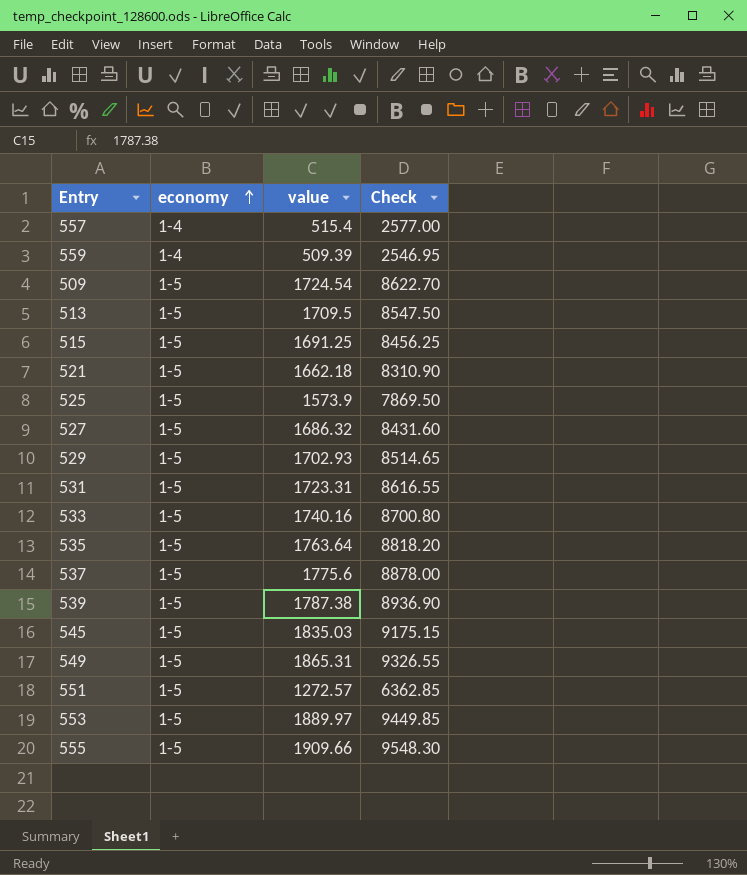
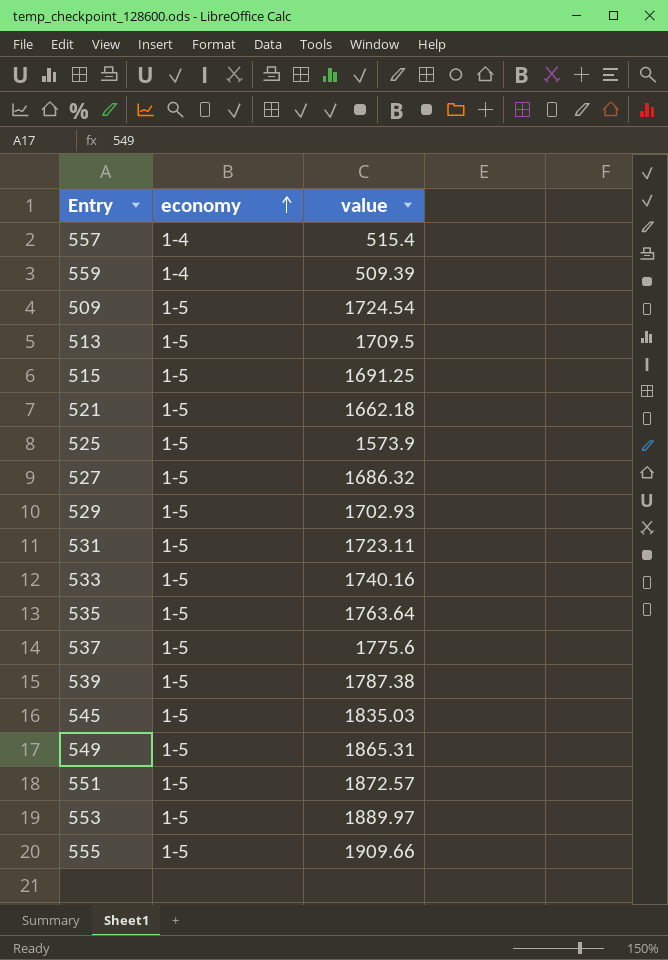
column Check | formula: [value] * 5 -> none
531 | value: 1723.31 -> 1723.11
551 | value: 1272.57 -> 1872.57

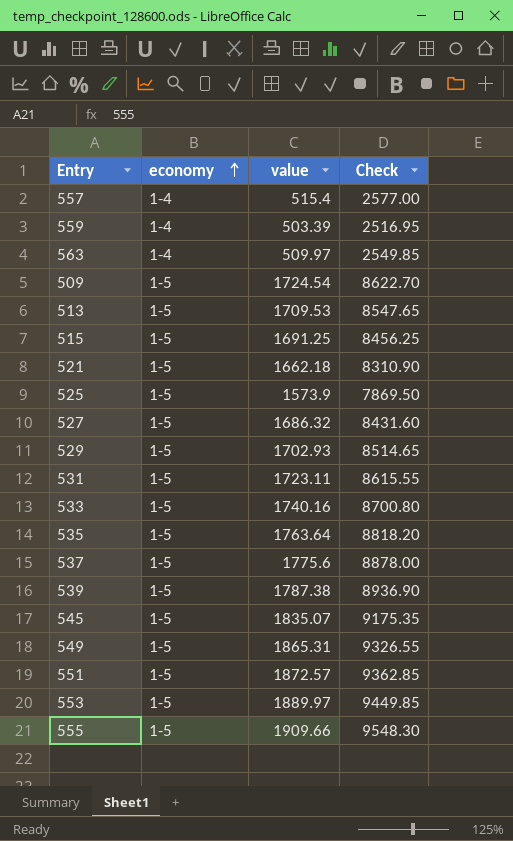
column Check | formula: none -> [value] * 5
559 | value: 509.39 -> 503.39
row 563: none -> 1-4 | 509.97 | 2549.85
513 | value: 1709.5 -> 1709.53
545 | value: 1835.03 -> 1835.07

